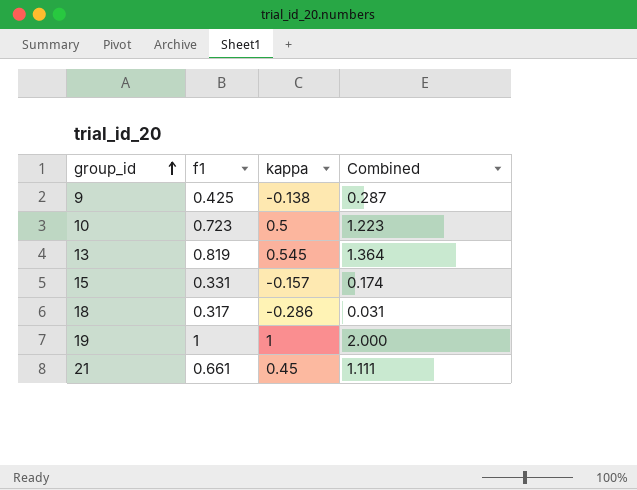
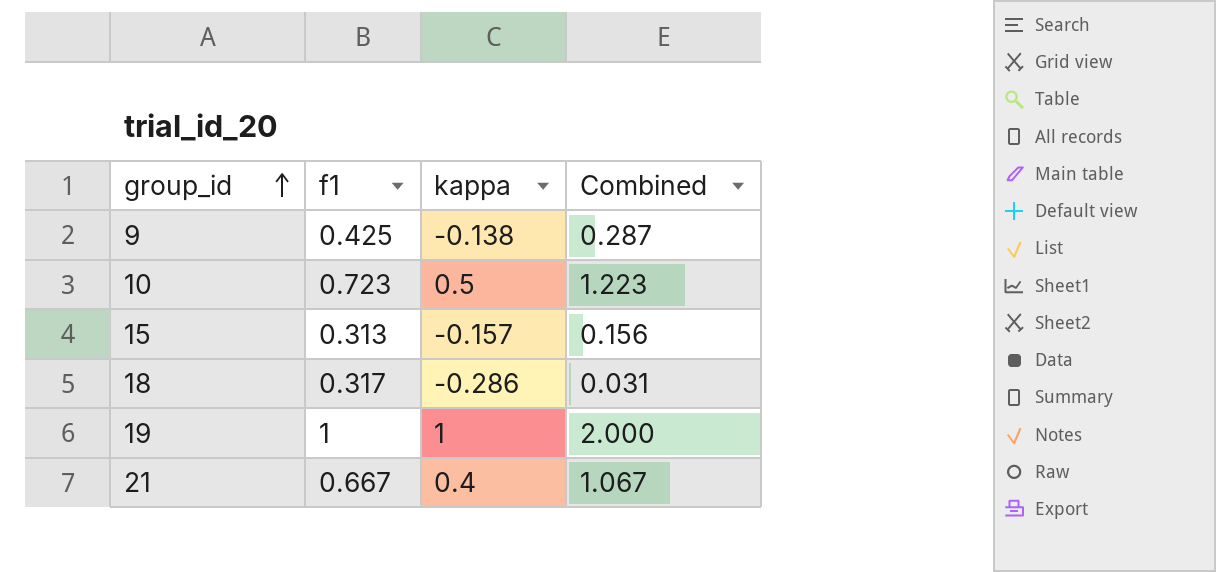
row 13: 0.819 | 0.545 | 1.364 -> none
15 | f1: 0.331 -> 0.313
15 | Combined: 0.174 -> 0.156
21 | f1: 0.661 -> 0.667
21 | kappa: 0.45 -> 0.4
21 | Combined: 1.111 -> 1.067

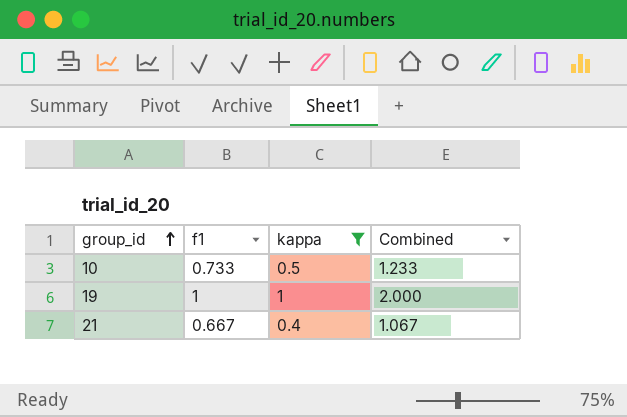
filter: none -> kappa >= 0.4
10 | f1: 0.723 -> 0.733
10 | Combined: 1.223 -> 1.233

